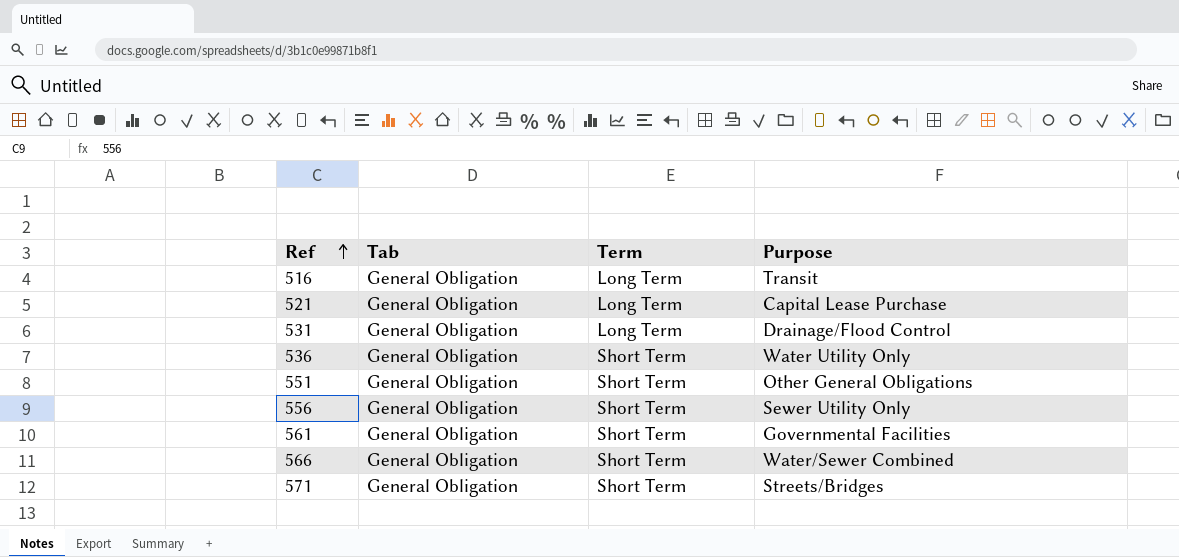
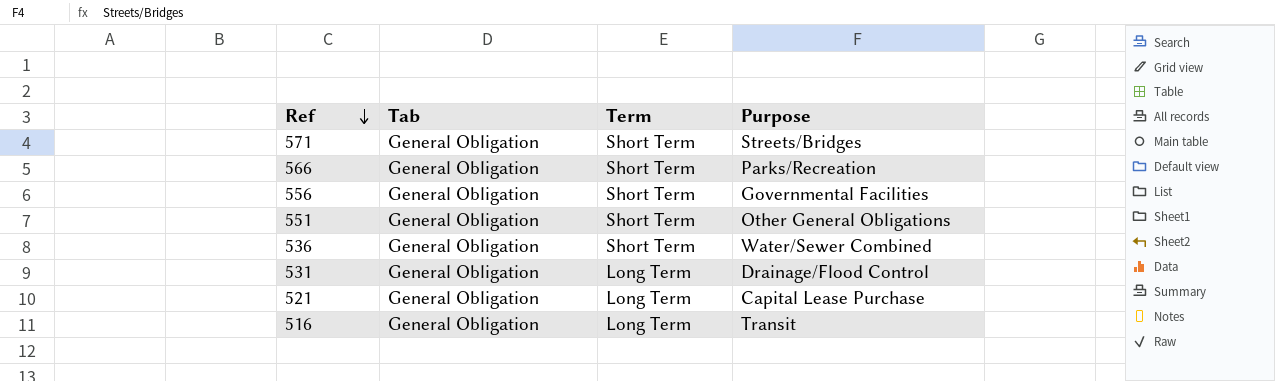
row order: Ref ascending -> Ref descending
row 561: General Obligation | Short Term | Governmental Facilities -> none
566 | Purpose: Water/Sewer Combined -> Parks/Recreation
556 | Purpose: Sewer Utility Only -> Governmental Facilities
536 | Purpose: Water Utility Only -> Water/Sewer Combined

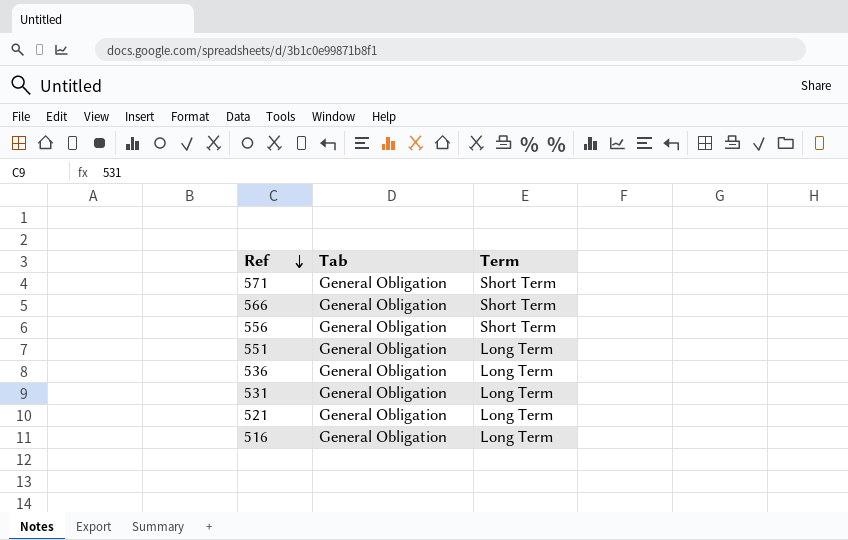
column Purpose | position: 4 -> none
551 | Term: Short Term -> Long Term
536 | Term: Short Term -> Long Term

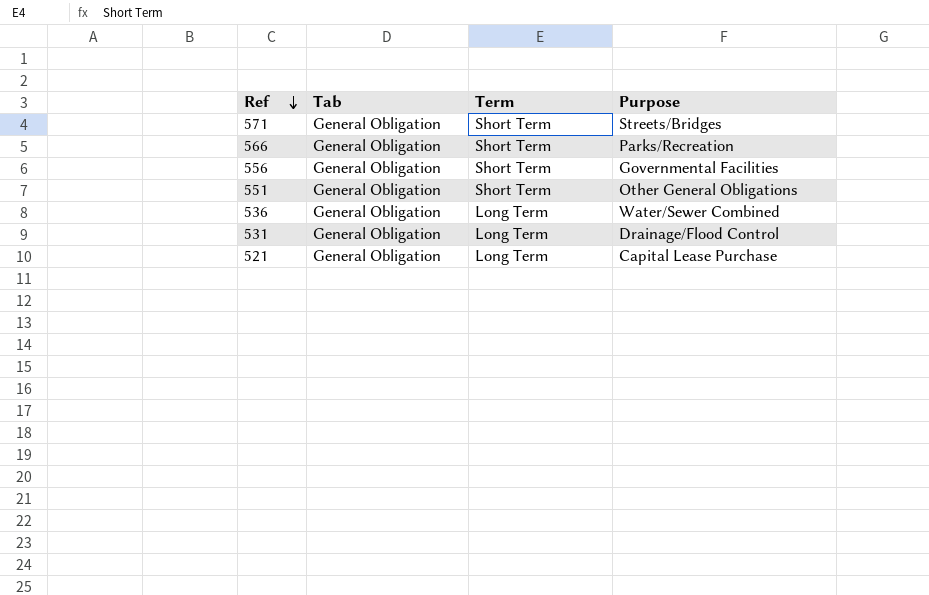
column Purpose | position: none -> 4
row 516: General Obligation | Long Term -> none
551 | Term: Long Term -> Short Term

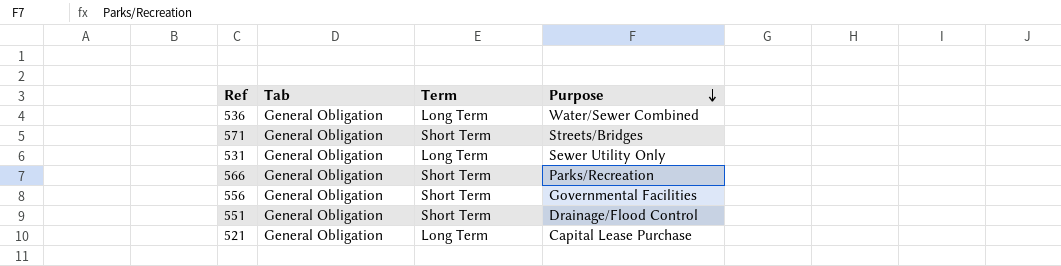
row order: Ref descending -> Purpose descending
531 | Purpose: Drainage/Flood Control -> Sewer Utility Only
551 | Purpose: Other General Obligations -> Drainage/Flood Control

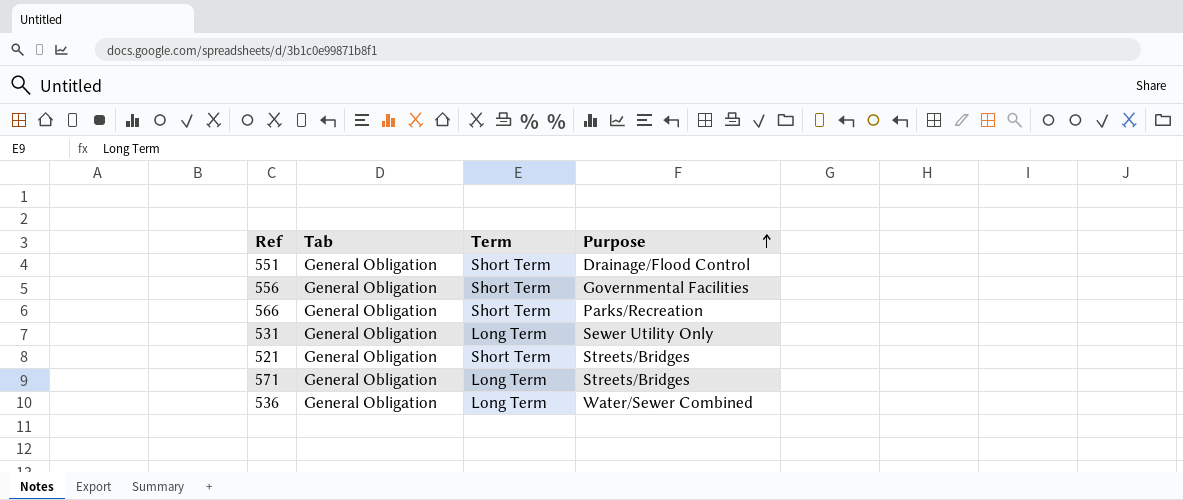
row order: Purpose descending -> Purpose ascending
521 | Term: Long Term -> Short Term
521 | Purpose: Capital Lease Purchase -> Streets/Bridges
571 | Term: Short Term -> Long Term

